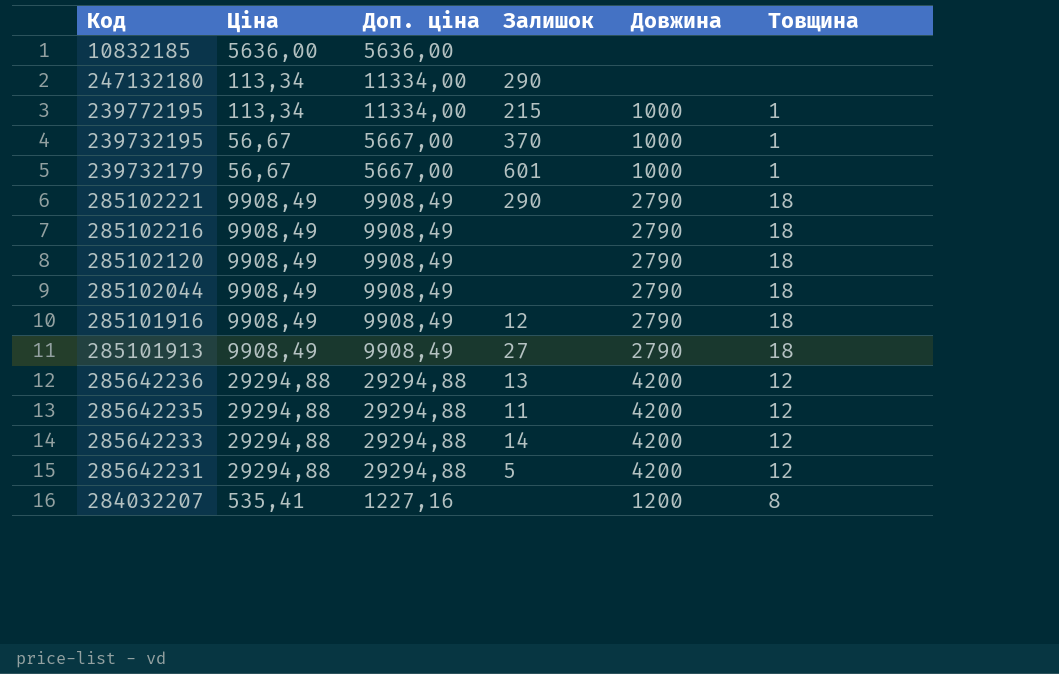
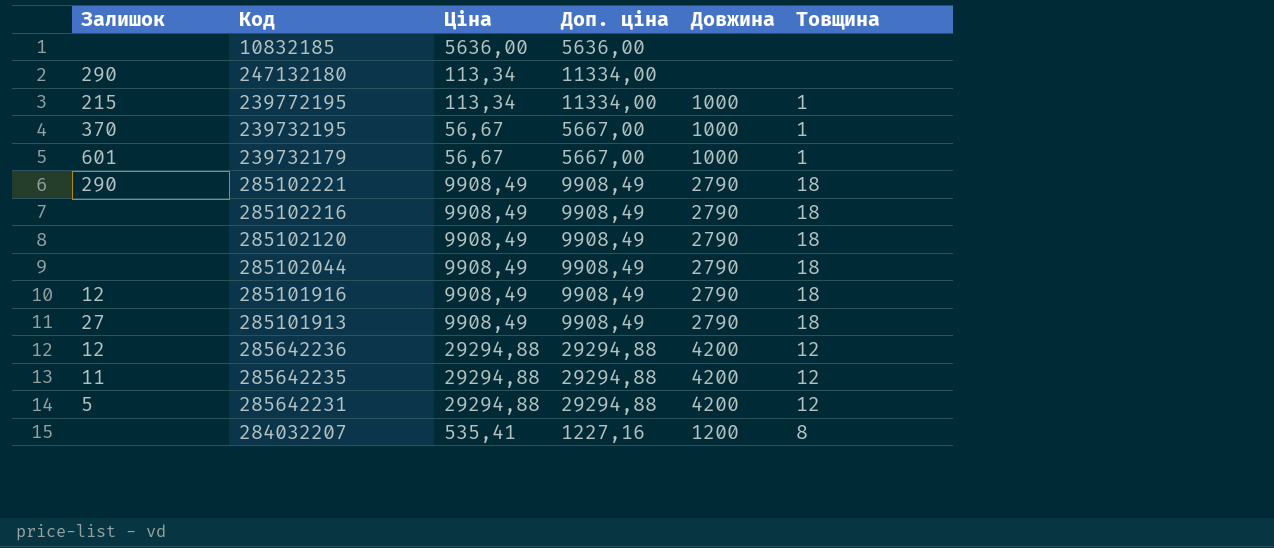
column Залишок | position: 4 -> 1
row 285642233: 29294,88 | 29294,88 | 14 | 4200 | 12 -> none
285642236 | Залишок: 13 -> 12

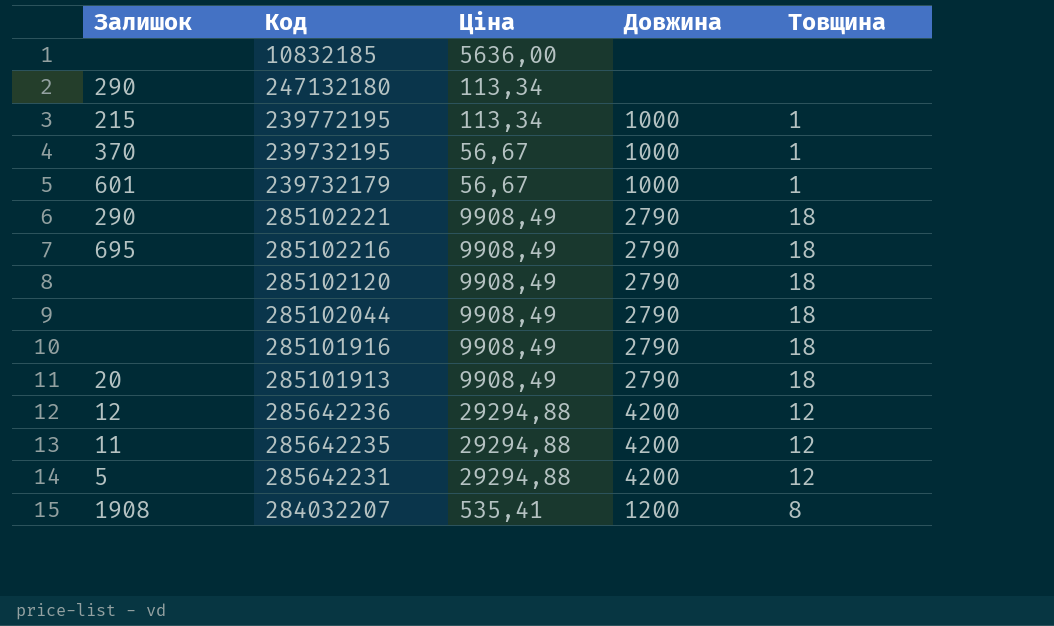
column Доп. ціна | position: 4 -> none
285102216 | Залишок: none -> 695
285101916 | Залишок: 12 -> none
285101913 | Залишок: 27 -> 20
284032207 | Залишок: none -> 1908

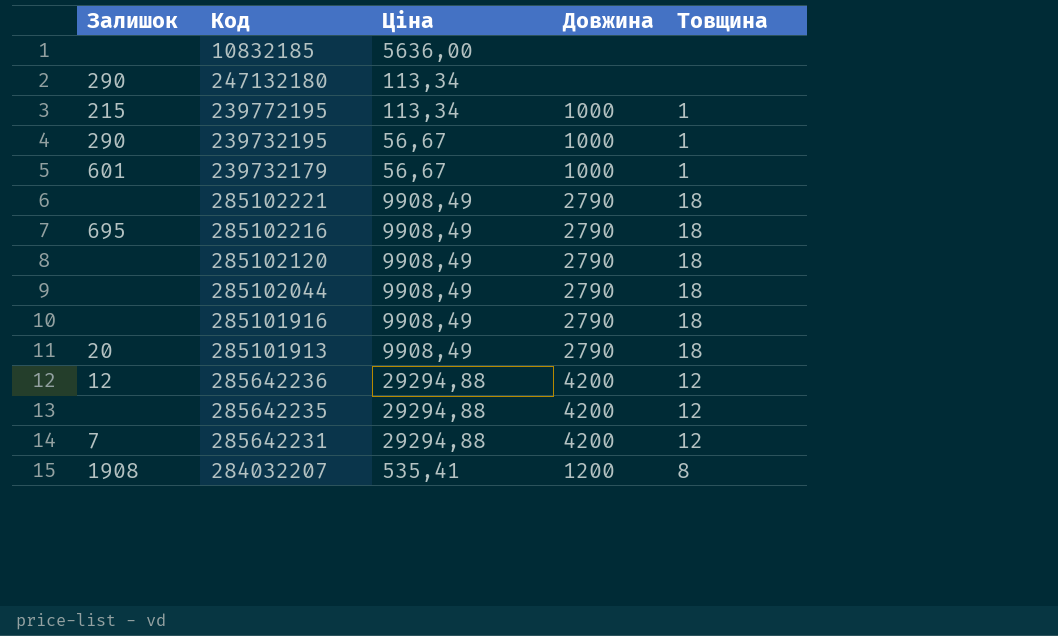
239732195 | Залишок: 370 -> 290
285102221 | Залишок: 290 -> none
285642235 | Залишок: 11 -> none
285642231 | Залишок: 5 -> 7

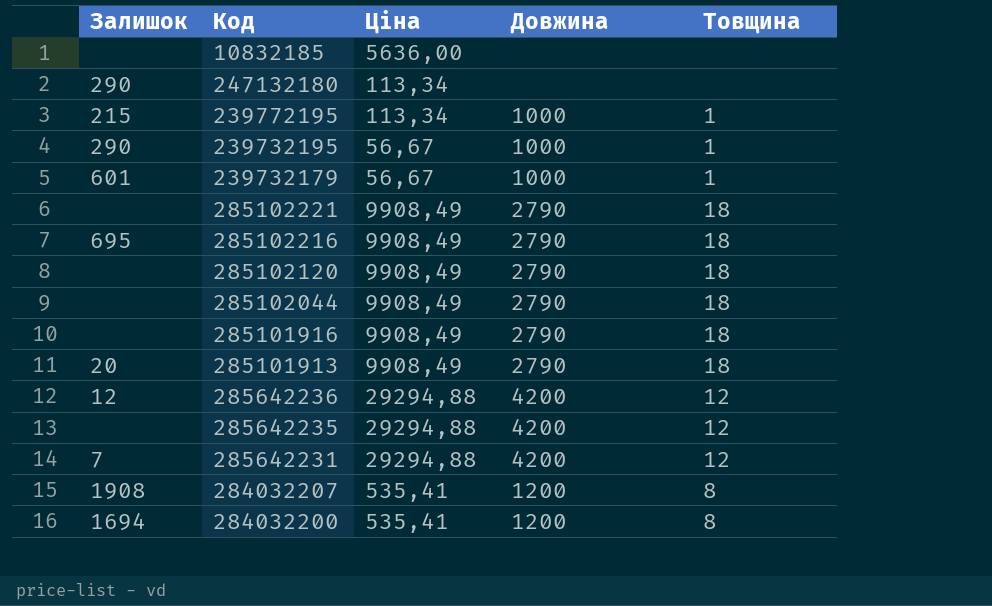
row 284032200: none -> 1694 | 535,41 | 1200 | 8

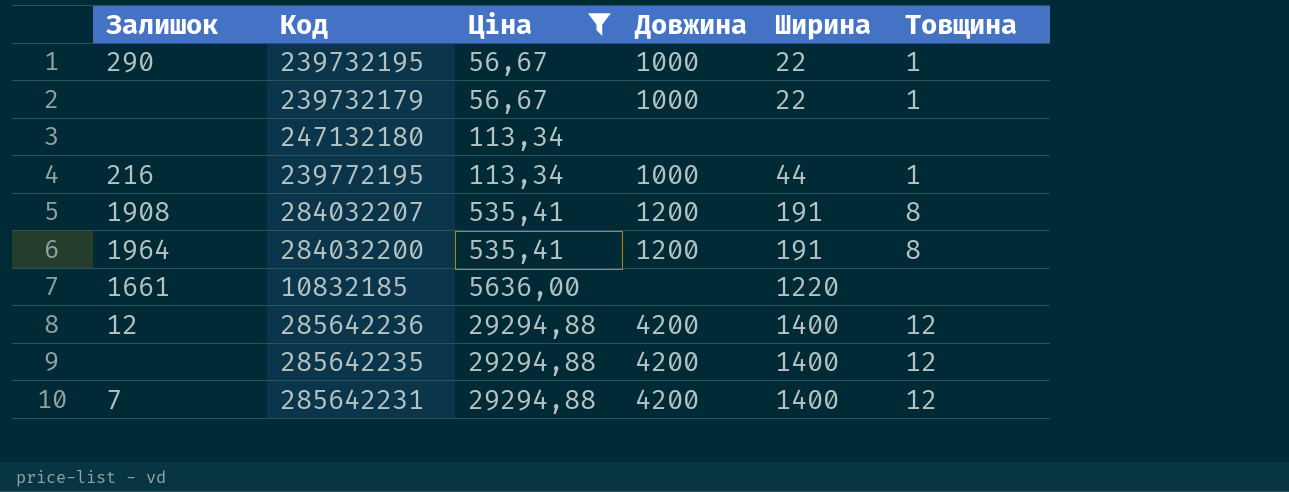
filter: none -> Ціна != 9908,49
row order: none -> Ціна ascending
column Ширина | position: none -> 5
239732179 | Залишок: 601 -> none
247132180 | Залишок: 290 -> none
239772195 | Залишок: 215 -> 216
284032200 | Залишок: 1694 -> 1964
10832185 | Залишок: none -> 1661

